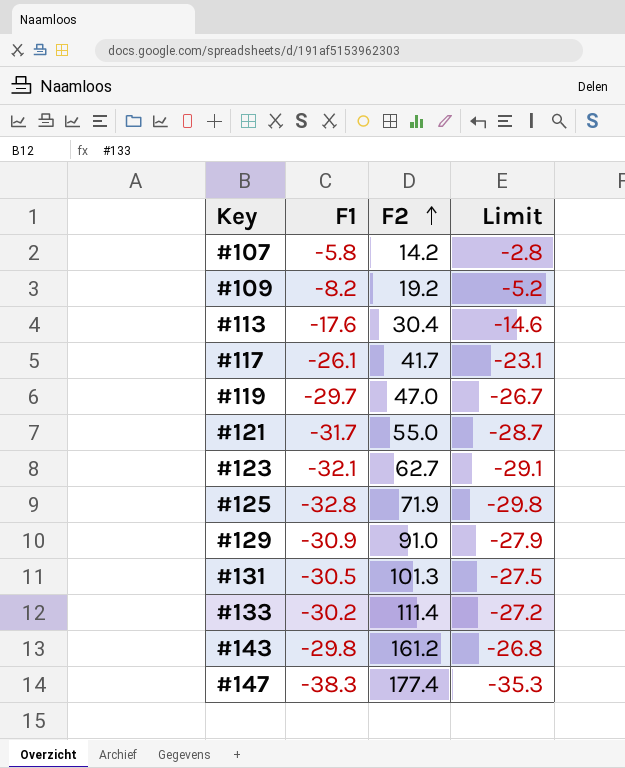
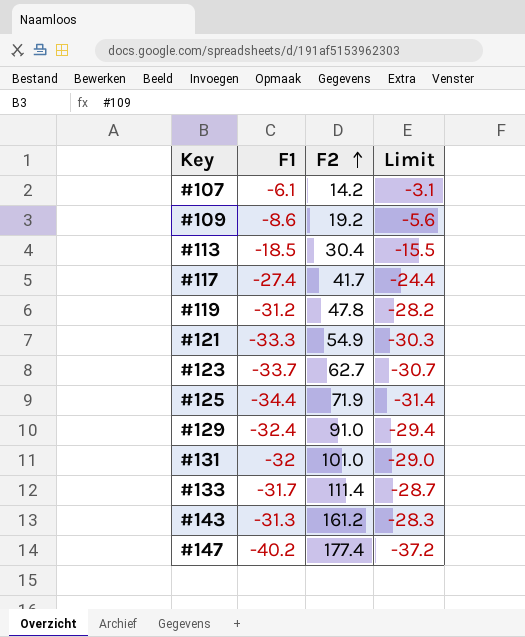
#107 | F1: -5.8 -> -6.1
#107 | Limit: -2.8 -> -3.1
#109 | F1: -8.2 -> -8.6
#109 | Limit: -5.2 -> -5.6
#113 | F1: -17.6 -> -18.5
#113 | Limit: -14.6 -> -15.5
#117 | F1: -26.1 -> -27.4
#117 | Limit: -23.1 -> -24.4
#119 | F1: -29.7 -> -31.2
#119 | F2: 47.0 -> 47.8
#119 | Limit: -26.7 -> -28.2
#121 | F1: -31.7 -> -33.3
#121 | F2: 55.0 -> 54.9
#121 | Limit: -28.7 -> -30.3
#123 | F1: -32.1 -> -33.7
#123 | Limit: -29.1 -> -30.7
#125 | F1: -32.8 -> -34.4
#125 | Limit: -29.8 -> -31.4
#129 | F1: -30.9 -> -32.4
#129 | Limit: -27.9 -> -29.4
#131 | F1: -30.5 -> -32
#131 | F2: 101.3 -> 101.0
#131 | Limit: -27.5 -> -29.0
#133 | F1: -30.2 -> -31.7
#133 | Limit: -27.2 -> -28.7
#143 | F1: -29.8 -> -31.3
#143 | Limit: -26.8 -> -28.3
#147 | F1: -38.3 -> -40.2
#147 | Limit: -35.3 -> -37.2

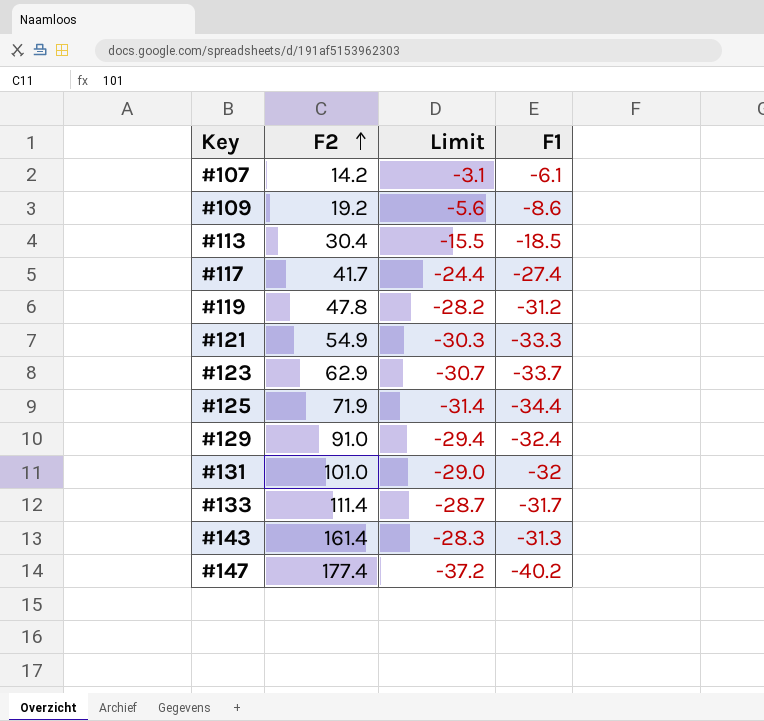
column F1 | position: 2 -> 4
#123 | F2: 62.7 -> 62.9
#143 | F2: 161.2 -> 161.4

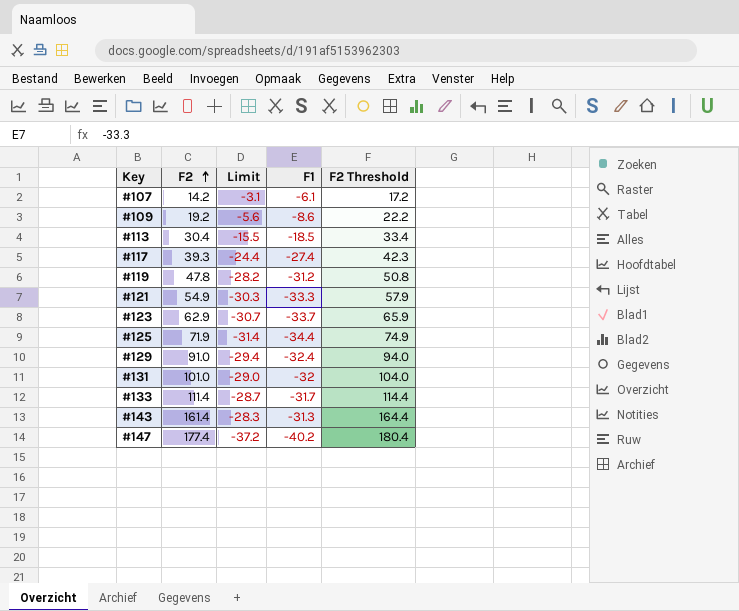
column F2 Threshold | formula: none -> [F2] + 3
#117 | F2: 41.7 -> 39.3

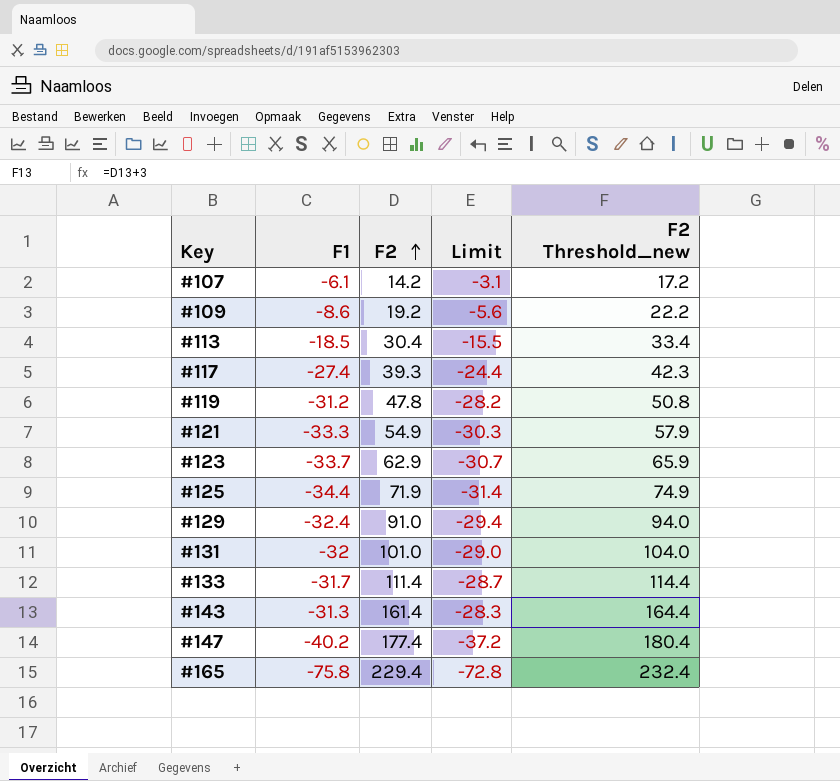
column F1 | position: 4 -> 2
column name: F2 Threshold -> F2 Threshold_new
row #165: none -> -75.8 | 229.4 | -72.8 | 232.4

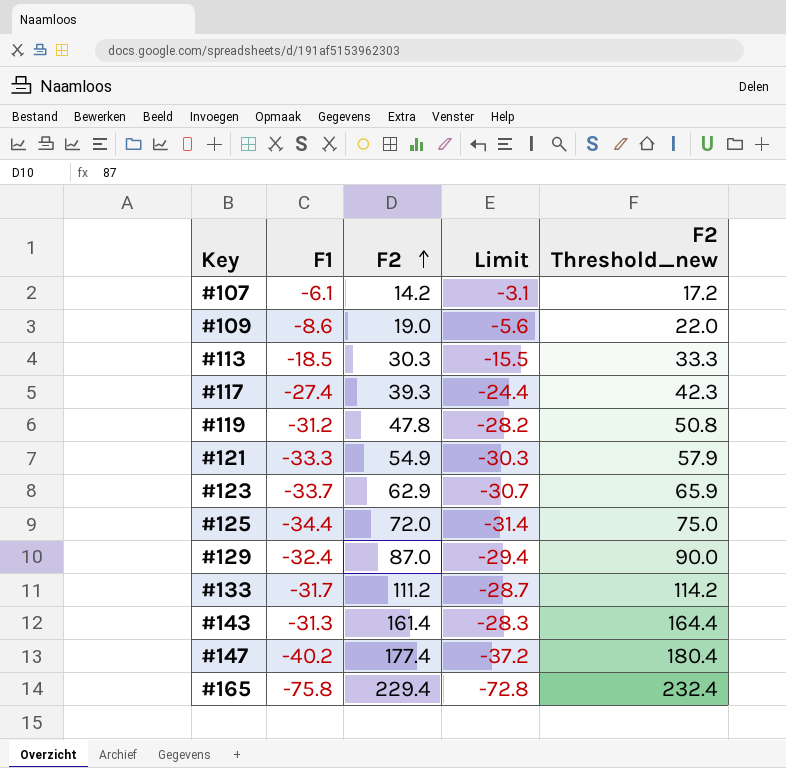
row #131: -32 | 101.0 | -29.0 | 104.0 -> none
#109 | F2: 19.2 -> 19.0
#109 | F2 Threshold_new: 22.2 -> 22.0
#113 | F2: 30.4 -> 30.3
#113 | F2 Threshold_new: 33.4 -> 33.3
#125 | F2: 71.9 -> 72.0
#125 | F2 Threshold_new: 74.9 -> 75.0
#129 | F2: 91.0 -> 87.0
#129 | F2 Threshold_new: 94.0 -> 90.0
#133 | F2: 111.4 -> 111.2
#133 | F2 Threshold_new: 114.4 -> 114.2

